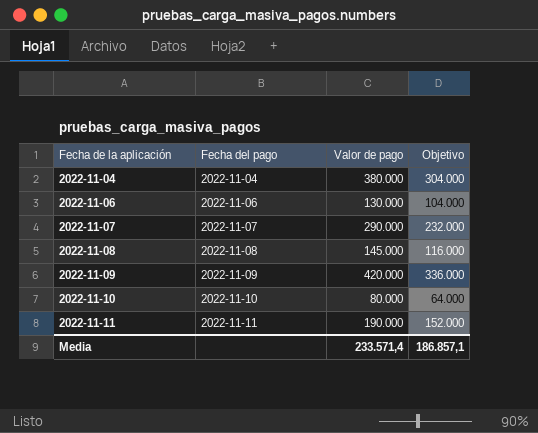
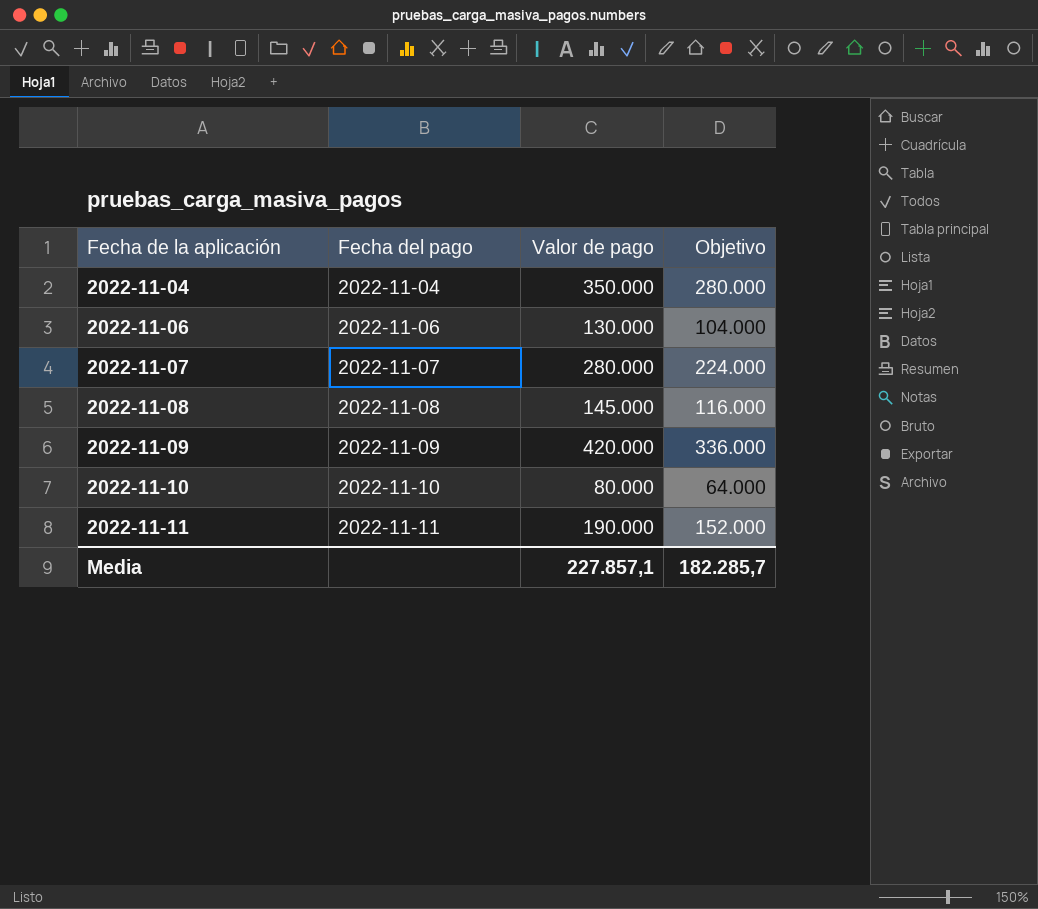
2022-11-04 | Valor de pago: 380.000 -> 350.000
2022-11-04 | Objetivo: 304.000 -> 280.000
2022-11-07 | Valor de pago: 290.000 -> 280.000
2022-11-07 | Objetivo: 232.000 -> 224.000
Media | Valor de pago: 233.571,4 -> 227.857,1
Media | Objetivo: 186.857,1 -> 182.285,7

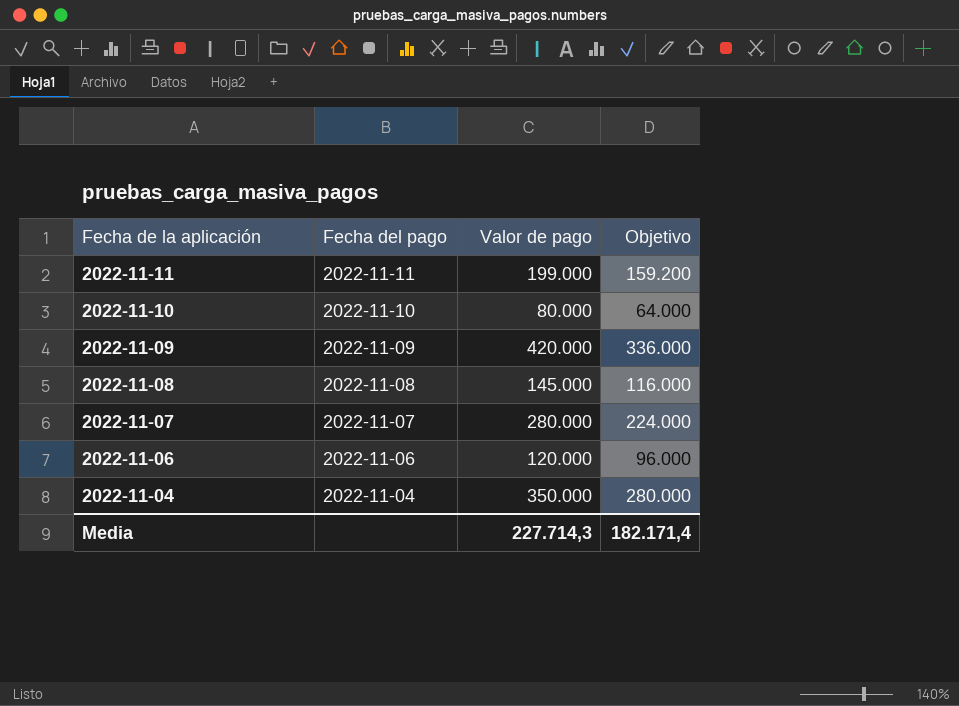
row order: Fecha de la aplicación ascending -> Fecha de la aplicación descending
2022-11-11 | Valor de pago: 190.000 -> 199.000
2022-11-11 | Objetivo: 152.000 -> 159.200
2022-11-06 | Valor de pago: 130.000 -> 120.000
2022-11-06 | Objetivo: 104.000 -> 96.000
Media | Valor de pago: 227.857,1 -> 227.714,3
Media | Objetivo: 182.285,7 -> 182.171,4

